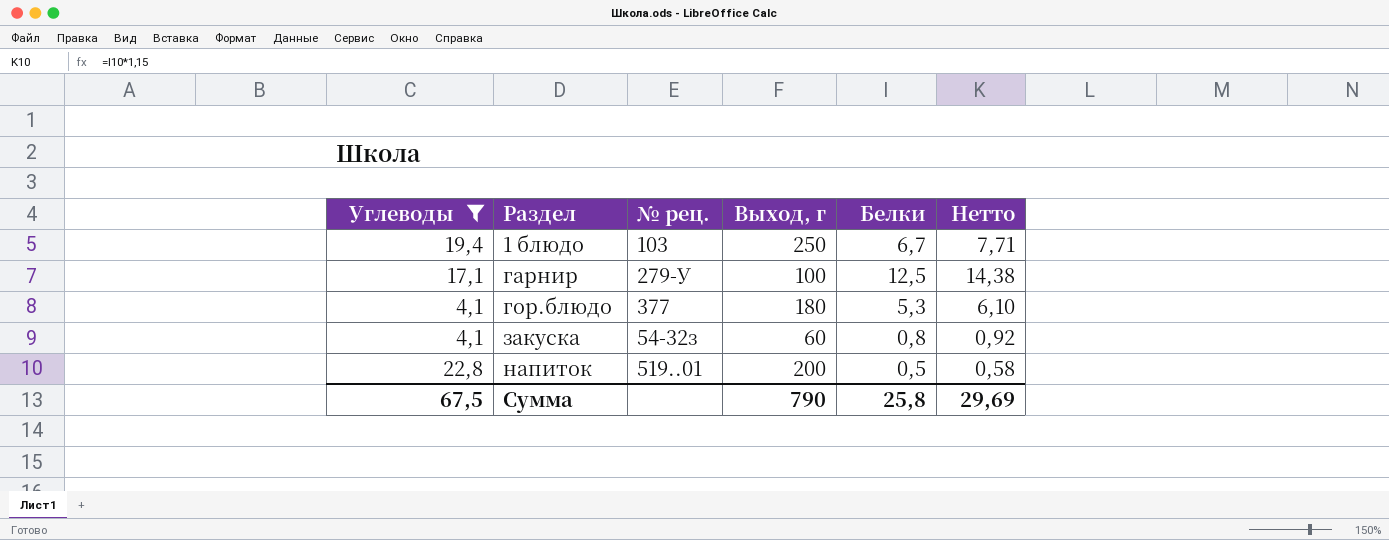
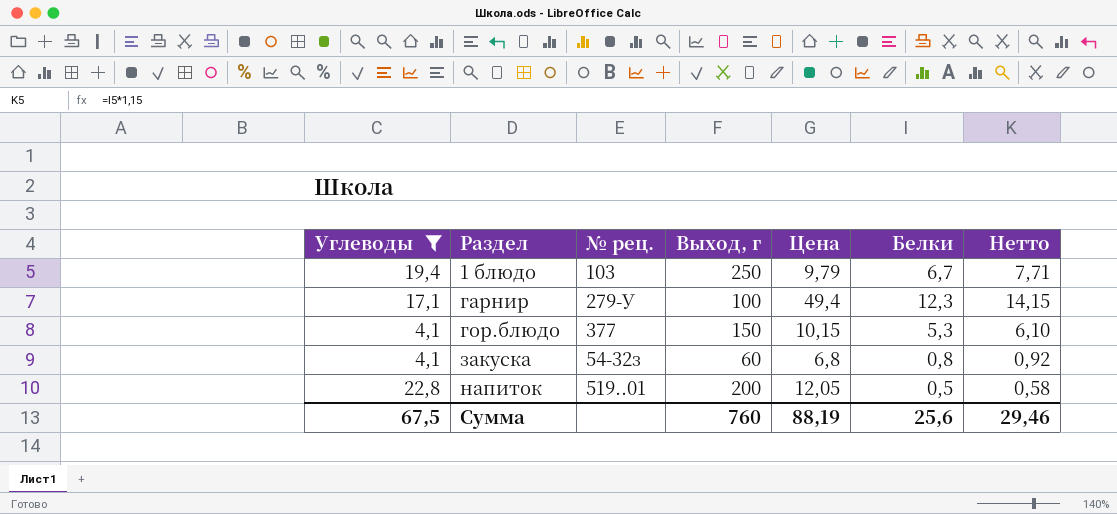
column Цена | position: none -> 5
гарнир | Белки: 12,5 -> 12,3
гарнир | Нетто: 14,38 -> 14,15
гор.блюдо | Выход, г: 180 -> 150
Сумма | Выход, г: 790 -> 760
Сумма | Белки: 25,8 -> 25,6
Сумма | Нетто: 29,69 -> 29,46

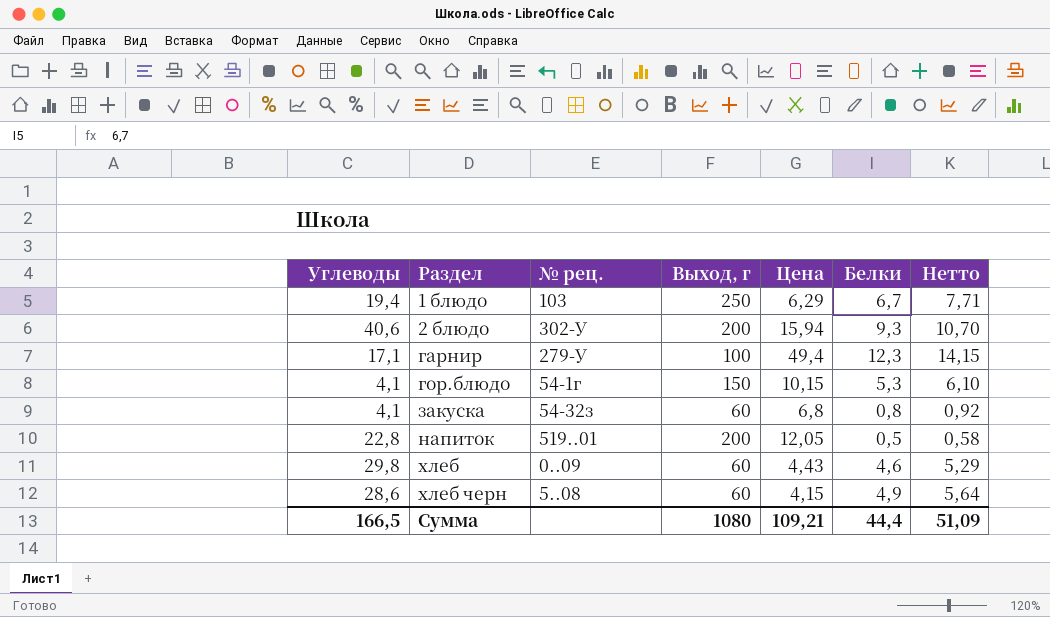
filter: Углеводы <= 22,8 -> none
1 блюдо | Цена: 9,79 -> 6,29
гор.блюдо | № рец.: 377 -> 54-1г
Сумма | Углеводы: 67,5 -> 166,5
Сумма | Выход, г: 760 -> 1080
Сумма | Цена: 88,19 -> 109,21
Сумма | Белки: 25,6 -> 44,4
Сумма | Нетто: 29,46 -> 51,09

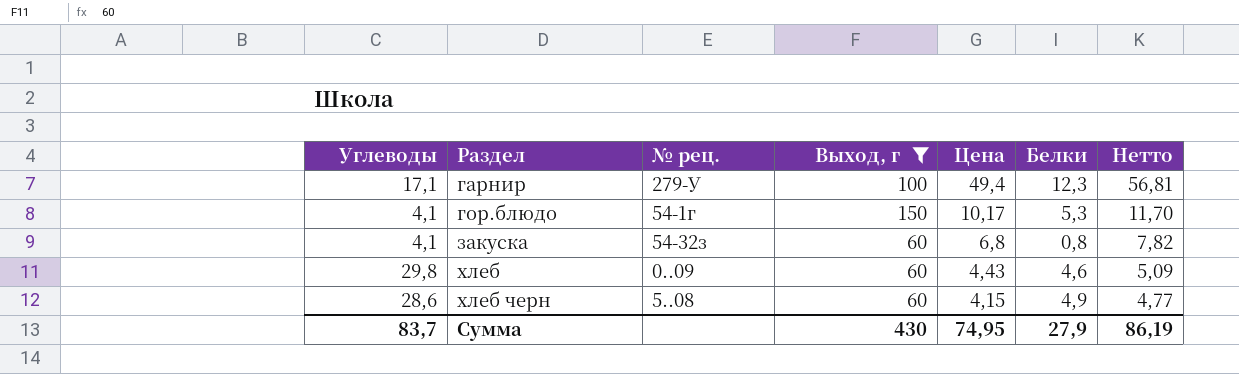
filter: none -> Выход, г <= 150
column Нетто | formula: [Белки] * 1,15 -> [Цена] * 1,15
гор.блюдо | Цена: 10,15 -> 10,17
Сумма | Углеводы: 166,5 -> 83,7
Сумма | Выход, г: 1080 -> 430
Сумма | Цена: 109,21 -> 74,95
Сумма | Белки: 44,4 -> 27,9
Сумма | Нетто: 51,09 -> 86,19

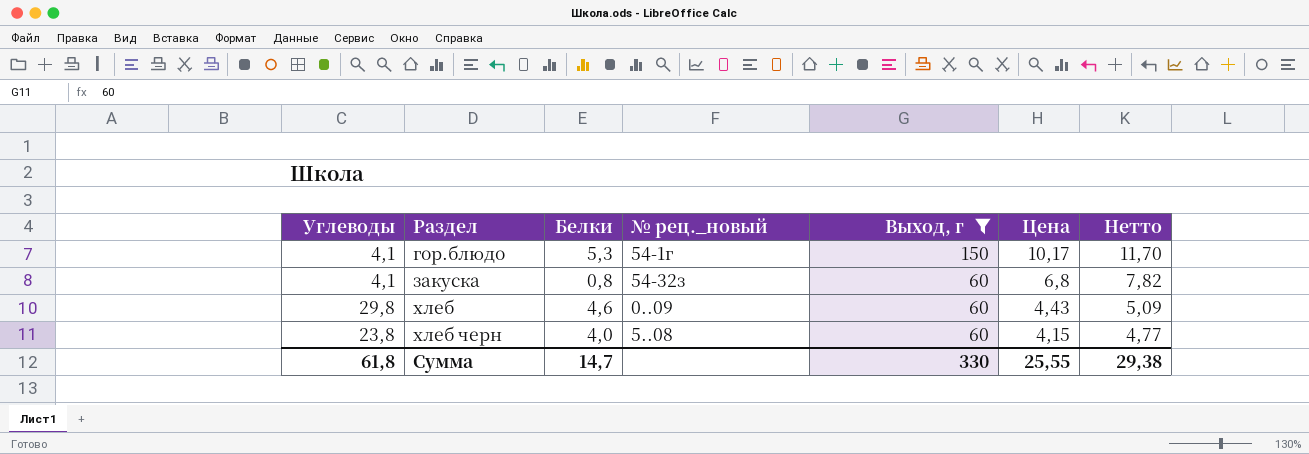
column Белки | position: 6 -> 3
column name: № рец. -> № рец._новый
row гарнир: 17,1 | 279-У | 100 | 49,4 | 12,3 | 56,81 -> none
хлеб черн | Углеводы: 28,6 -> 23,8
хлеб черн | Белки: 4,9 -> 4,0
Сумма | Углеводы: 83,7 -> 61,8
Сумма | Белки: 27,9 -> 14,7
Сумма | Выход, г: 430 -> 330
Сумма | Цена: 74,95 -> 25,55
Сумма | Нетто: 86,19 -> 29,38

